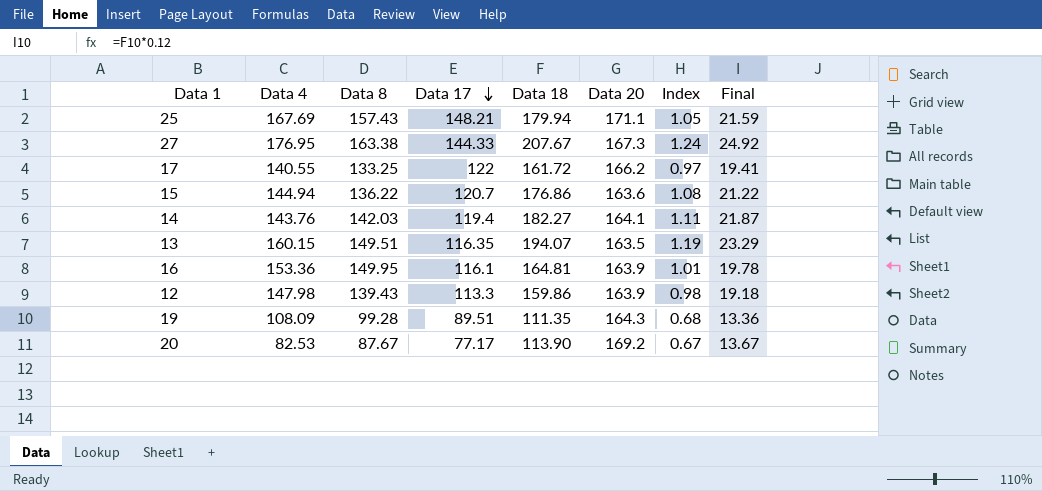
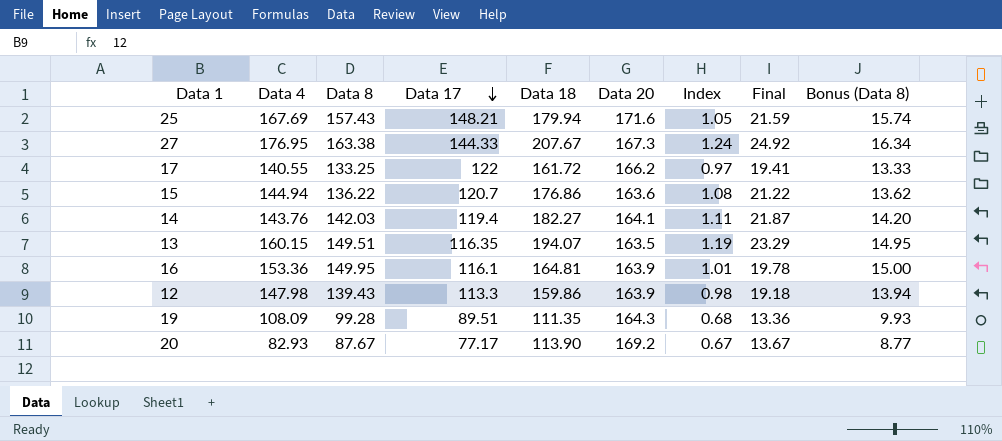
column Bonus (Data 8) | formula: none -> [Data 8] * 0.1
25 | Data 20: 171.1 -> 171.6
20 | Data 4: 82.53 -> 82.93

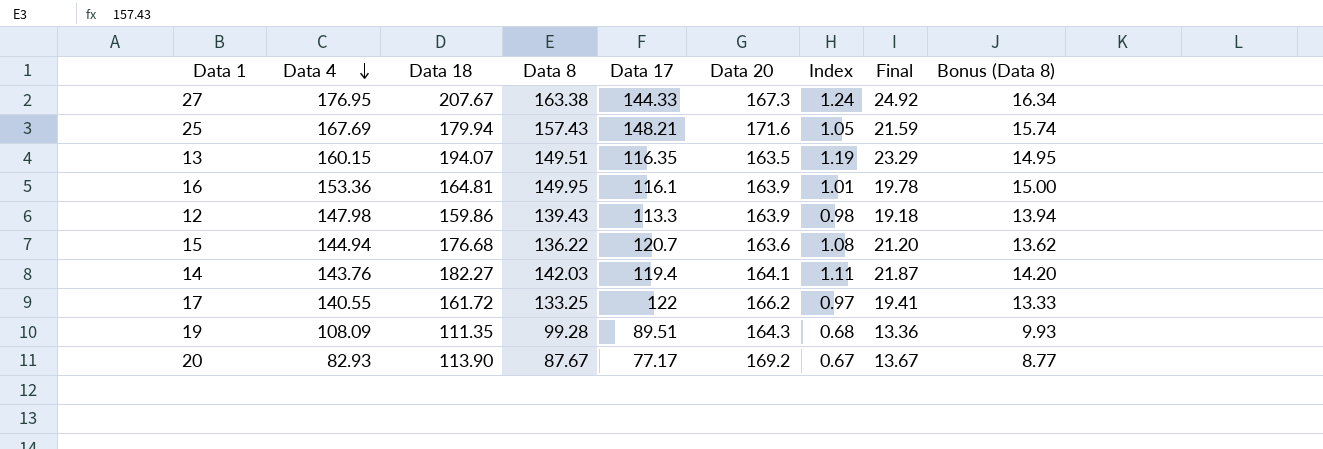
row order: Data 17 descending -> Data 4 descending
column Data 18 | position: 5 -> 3
15 | Data 18: 176.86 -> 176.68
15 | Final: 21.22 -> 21.20

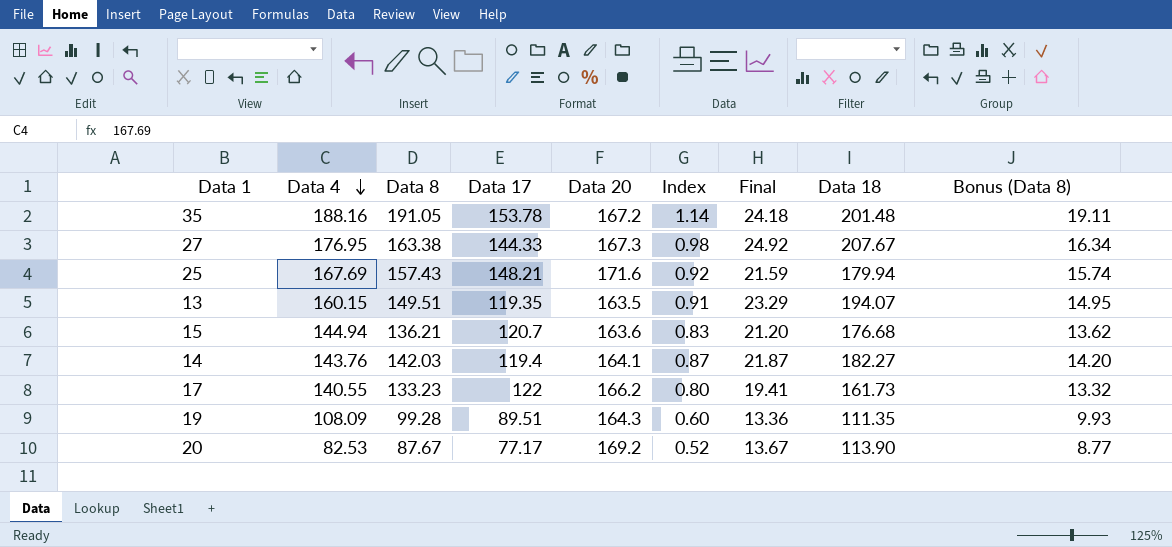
column Index | formula: [Data 18] / [Data 20] -> [Data 8] / [Data 20]
column Data 18 | position: 3 -> 8
row 16: 153.36 | 164.81 | 149.95 | 116.1 | 163.9 | 1.01 | 19.78 | 15.00 -> none
row 12: 147.98 | 159.86 | 139.43 | 113.3 | 163.9 | 0.98 | 19.18 | 13.94 -> none
row 35: none -> 188.16 | 191.05 | 153.78 | 167.2 | 1.14 | 24.18 | 201.48 | 19.11
13 | Data 17: 116.35 -> 119.35
15 | Data 8: 136.22 -> 136.21
17 | Data 8: 133.25 -> 133.23
17 | Data 18: 161.72 -> 161.73
17 | Bonus (Data 8): 13.33 -> 13.32
20 | Data 4: 82.93 -> 82.53

